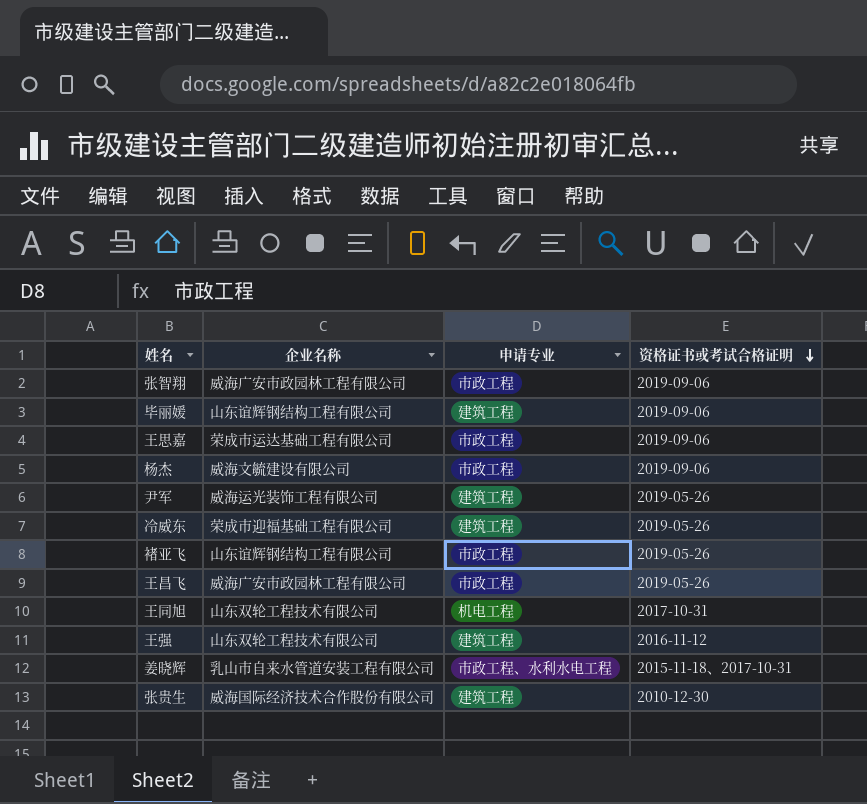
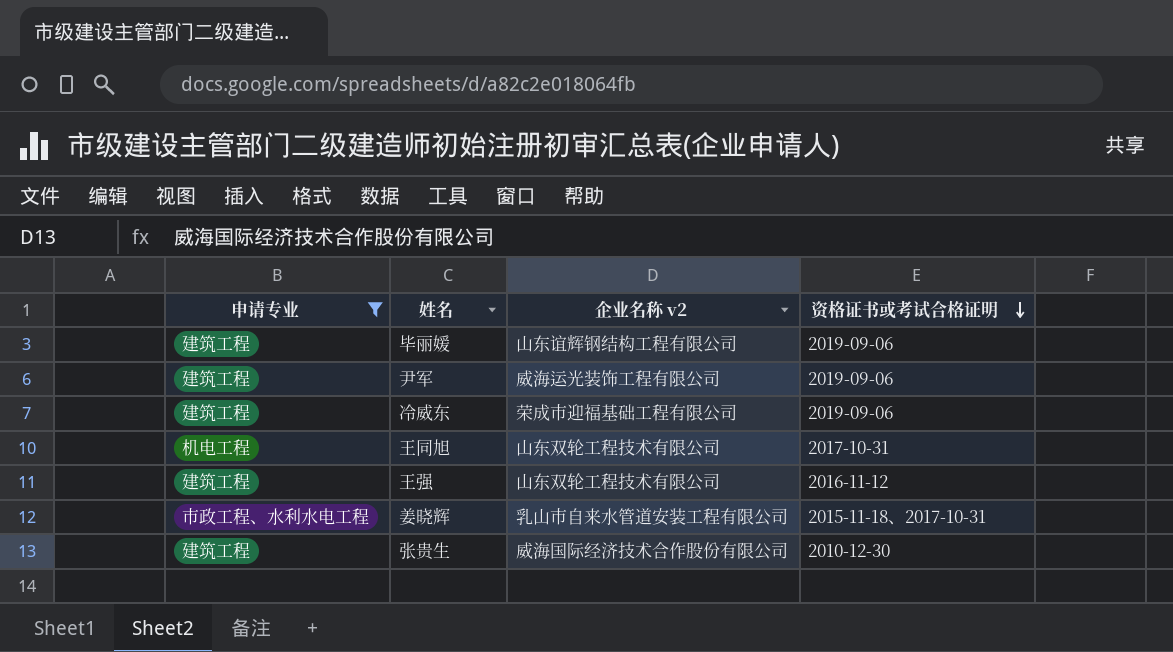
filter: none -> 申请专业 != 市政工程
column 申请专业 | position: 3 -> 1
column name: 企业名称 -> 企业名称 v2
尹军 | 资格证书或考试合格证明: 2019-05-26 -> 2019-09-06
冷威东 | 资格证书或考试合格证明: 2019-05-26 -> 2019-09-06

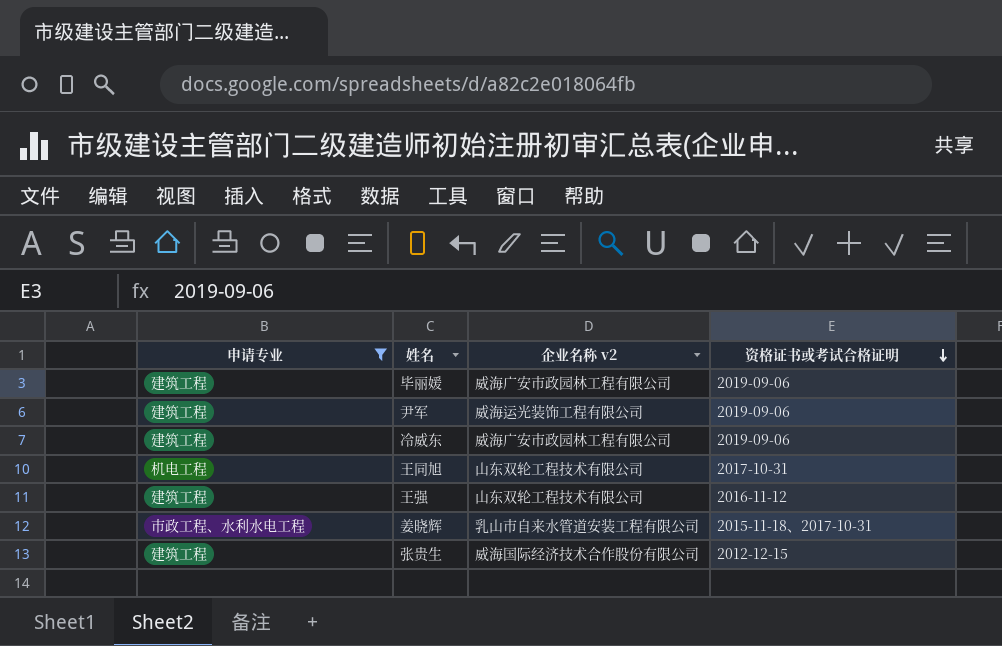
毕丽媛 | 企业名称 v2: 山东谊辉钢结构工程有限公司 -> 威海广安市政园林工程有限公司
冷威东 | 企业名称 v2: 荣成市迎福基础工程有限公司 -> 威海广安市政园林工程有限公司
张贵生 | 资格证书或考试合格证明: 2010-12-30 -> 2012-12-15

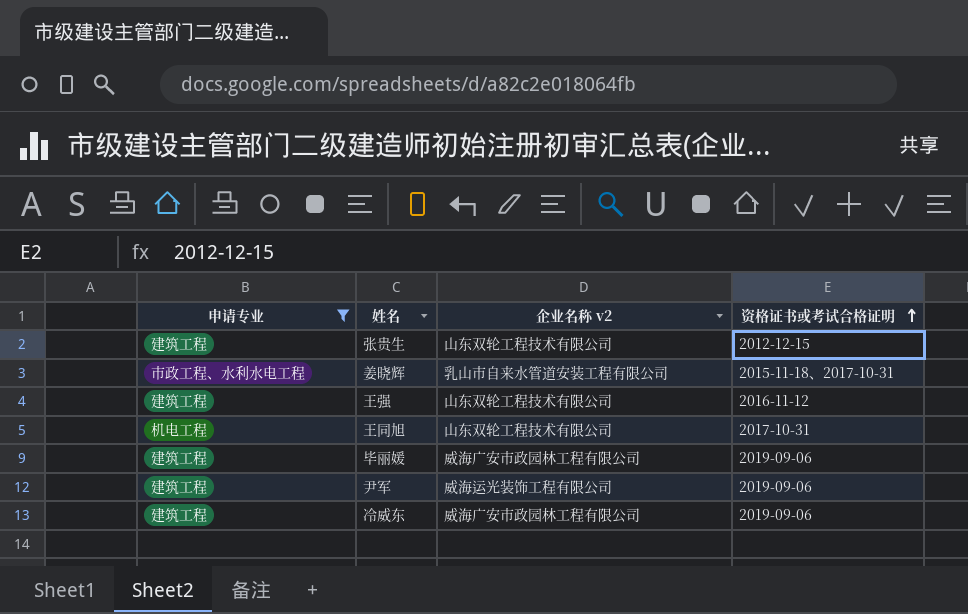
row order: 资格证书或考试合格证明 descending -> 资格证书或考试合格证明 ascending
张贵生 | 企业名称 v2: 威海国际经济技术合作股份有限公司 -> 山东双轮工程技术有限公司

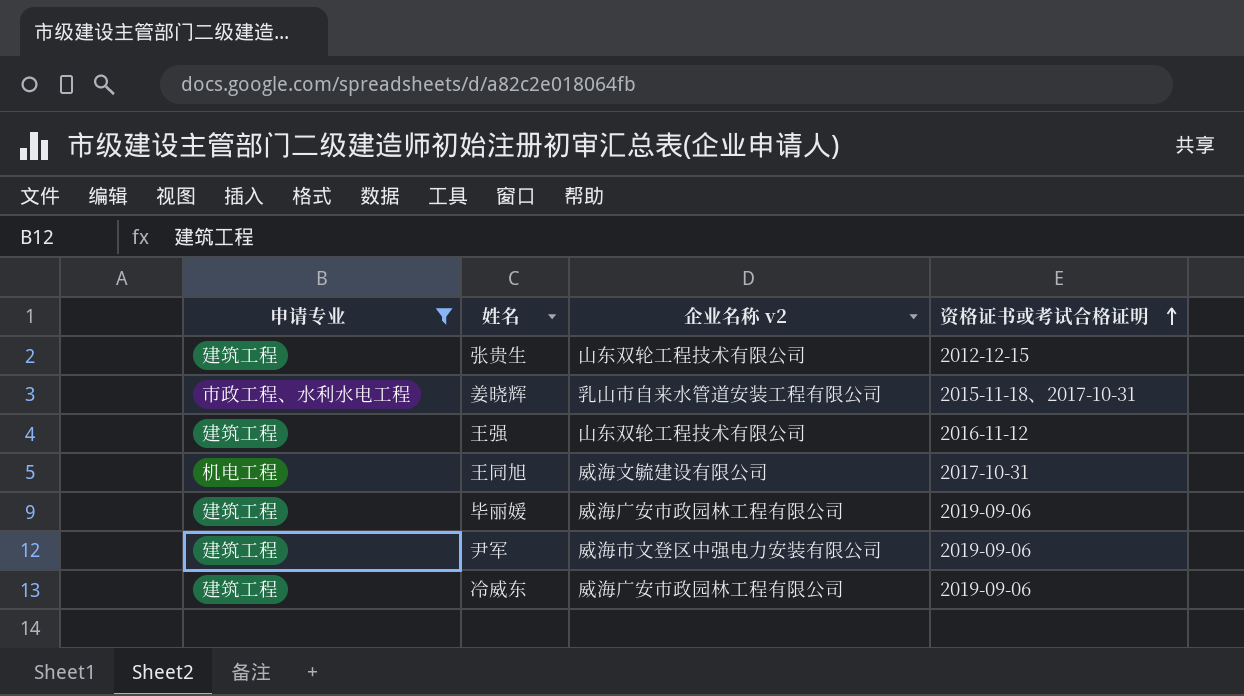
王同旭 | 企业名称 v2: 山东双轮工程技术有限公司 -> 威海文毓建设有限公司
尹军 | 企业名称 v2: 威海运光装饰工程有限公司 -> 威海市文登区中强电力安装有限公司

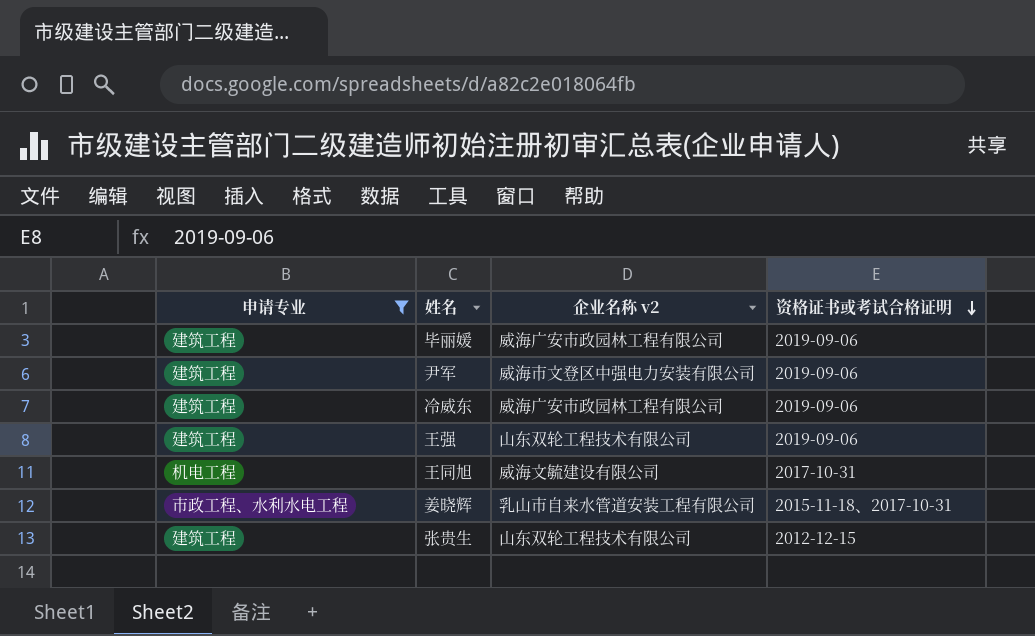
row order: 资格证书或考试合格证明 ascending -> 资格证书或考试合格证明 descending
王强 | 资格证书或考试合格证明: 2016-11-12 -> 2019-09-06

